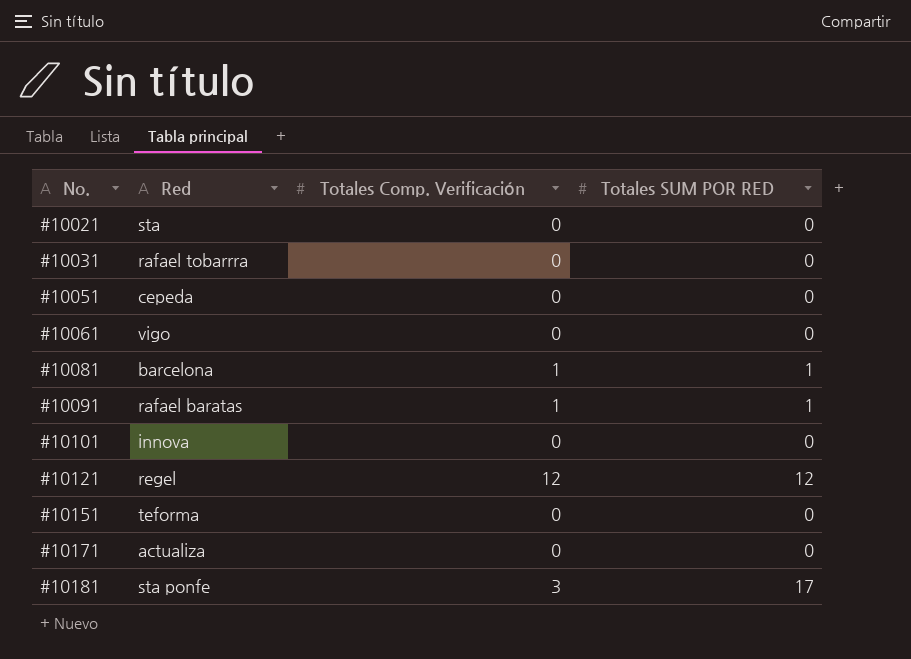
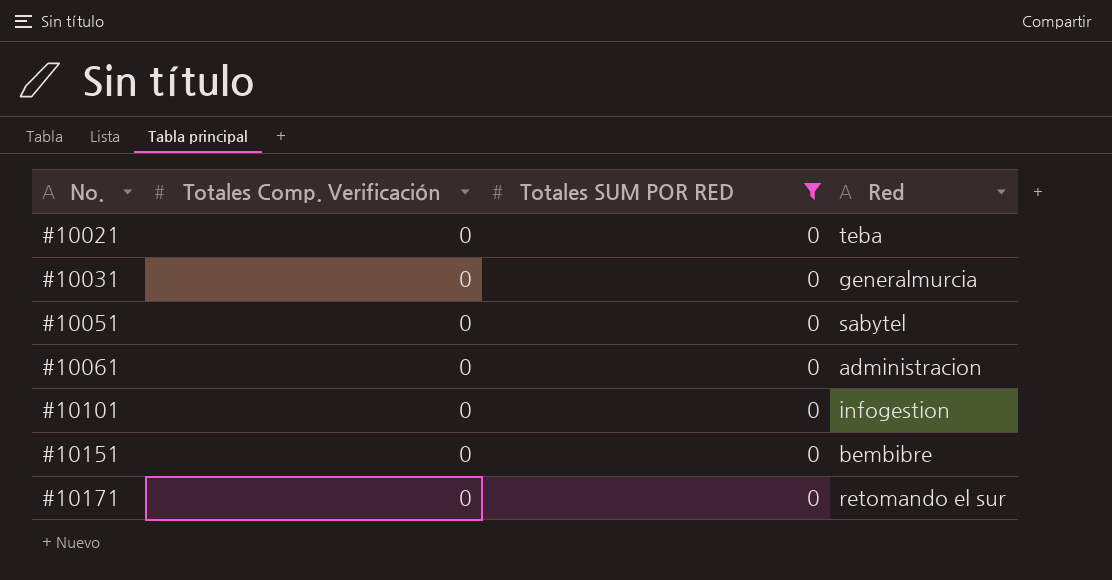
filter: none -> Totales SUM POR RED = 0
column Red | position: 2 -> 4
#10021 | Red: sta -> teba
#10031 | Red: rafael tobarrra -> generalmurcia
#10051 | Red: cepeda -> sabytel
#10061 | Red: vigo -> administracion
#10101 | Red: innova -> infogestion
#10151 | Red: teforma -> bembibre
#10171 | Red: actualiza -> retomando el sur

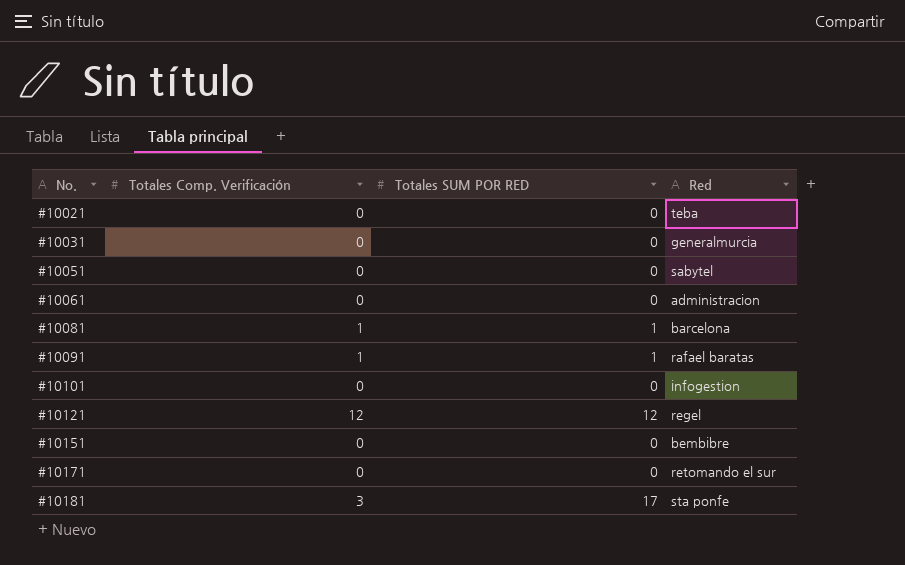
filter: Totales SUM POR RED = 0 -> none

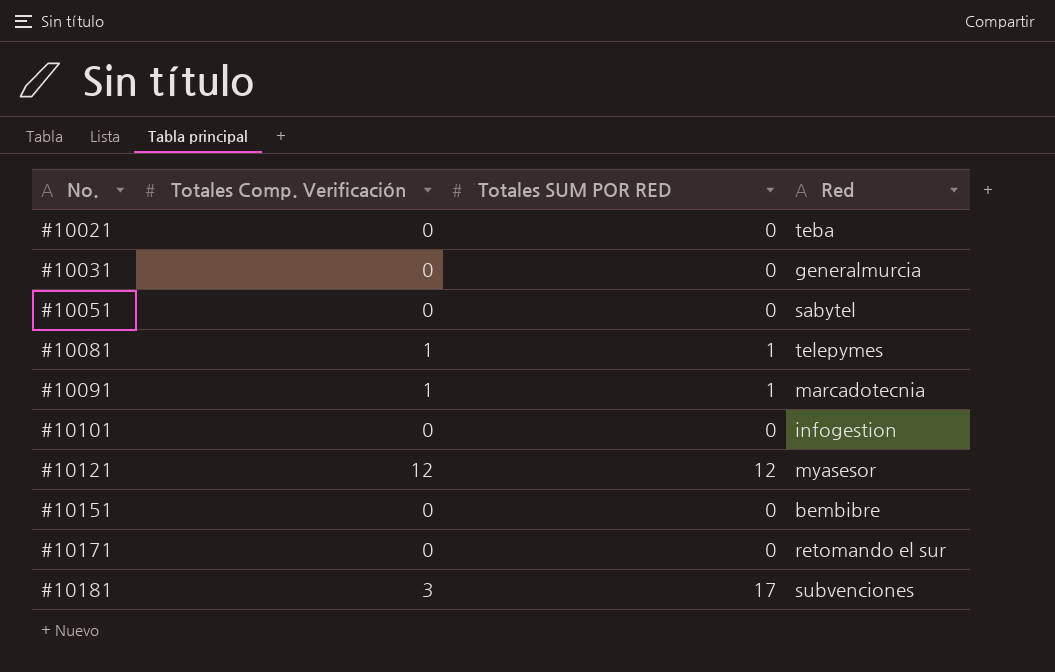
row #10061: 0 | 0 | administracion -> none
#10081 | Red: barcelona -> telepymes
#10091 | Red: rafael baratas -> marcadotecnia
#10121 | Red: regel -> myasesor
#10181 | Red: sta ponfe -> subvenciones

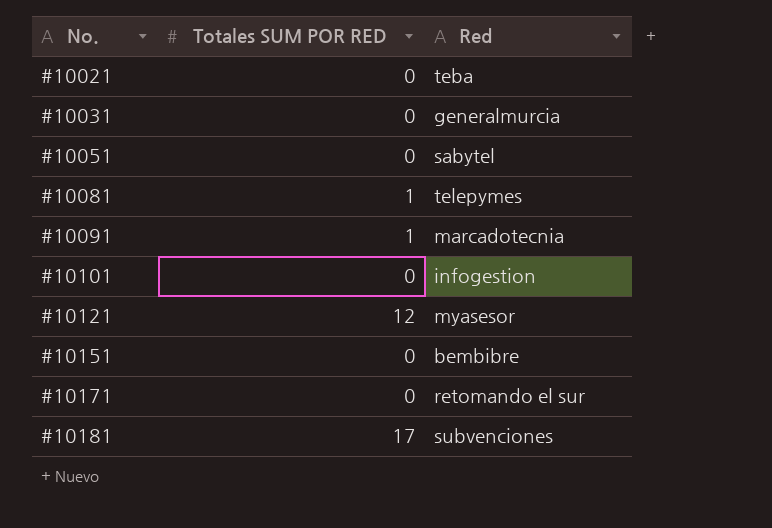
column Totales Comp. Verificación | position: 2 -> none

